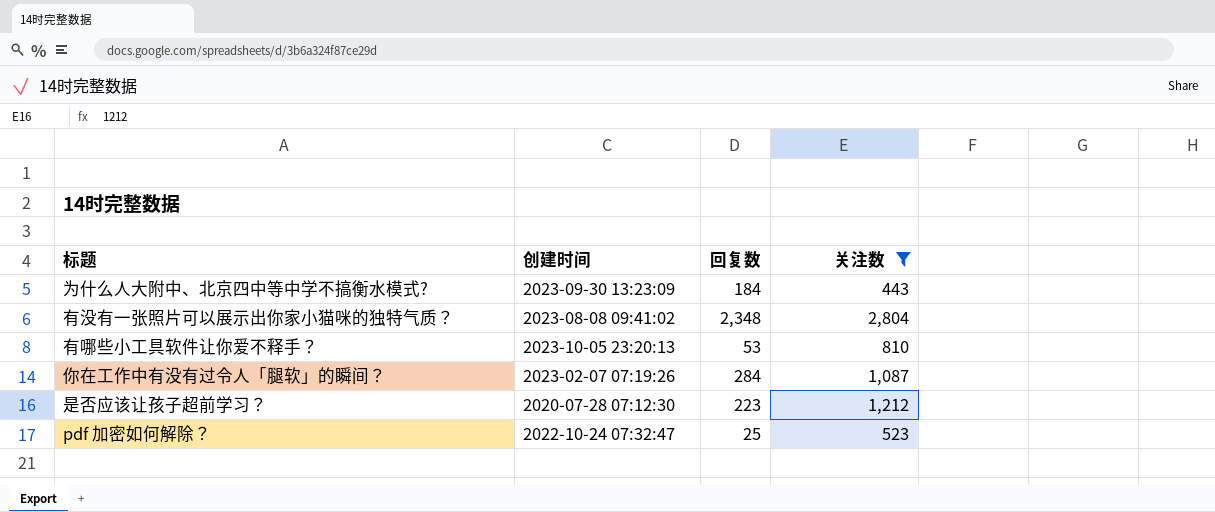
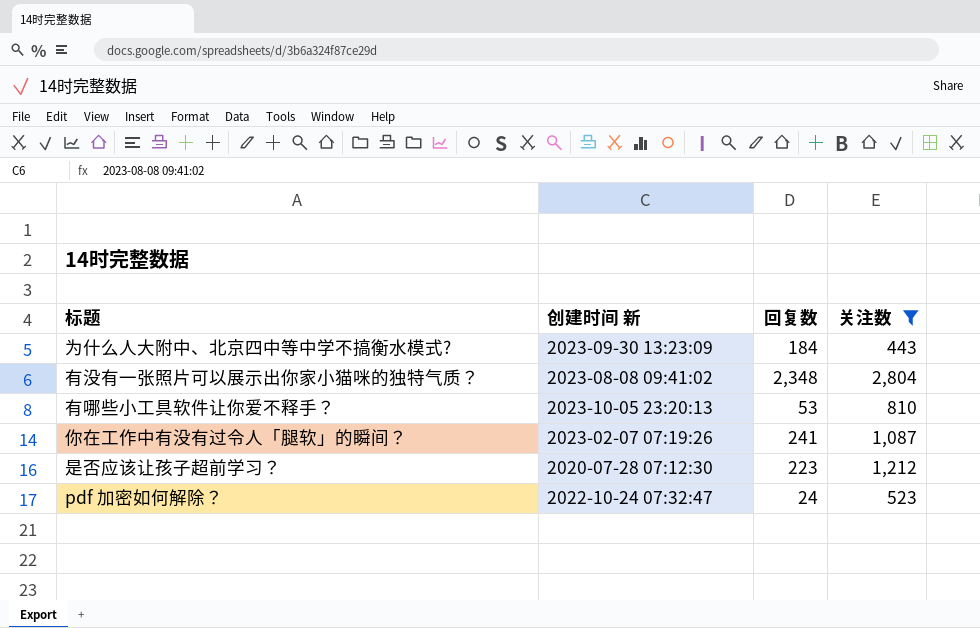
column name: 创建时间 -> 创建时间 新
你在工作中有没有过令人「腿软」的瞬间？ | 回复数: 284 -> 241
pdf 加密如何解除？ | 回复数: 25 -> 24

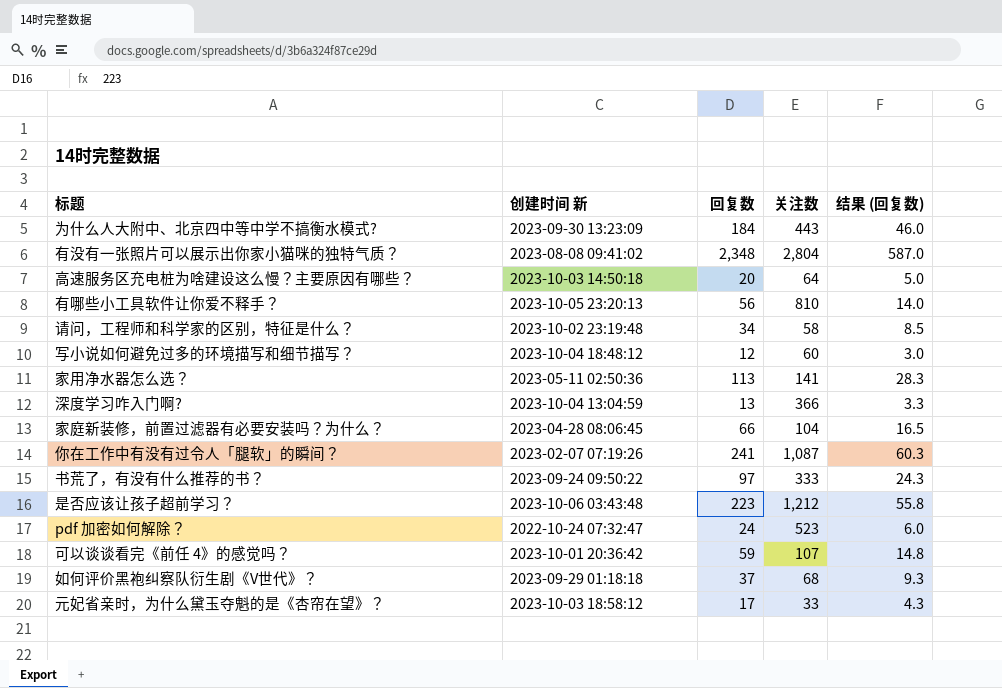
filter: 关注数 >= 443 -> none
column 结果 (回复数) | formula: none -> [回复数] * 0.25
有哪些小工具软件让你爱不释手？ | 回复数: 53 -> 56
是否应该让孩子超前学习？ | 创建时间 新: 2020-07-28 07:12:30 -> 2023-10-06 03:43:48

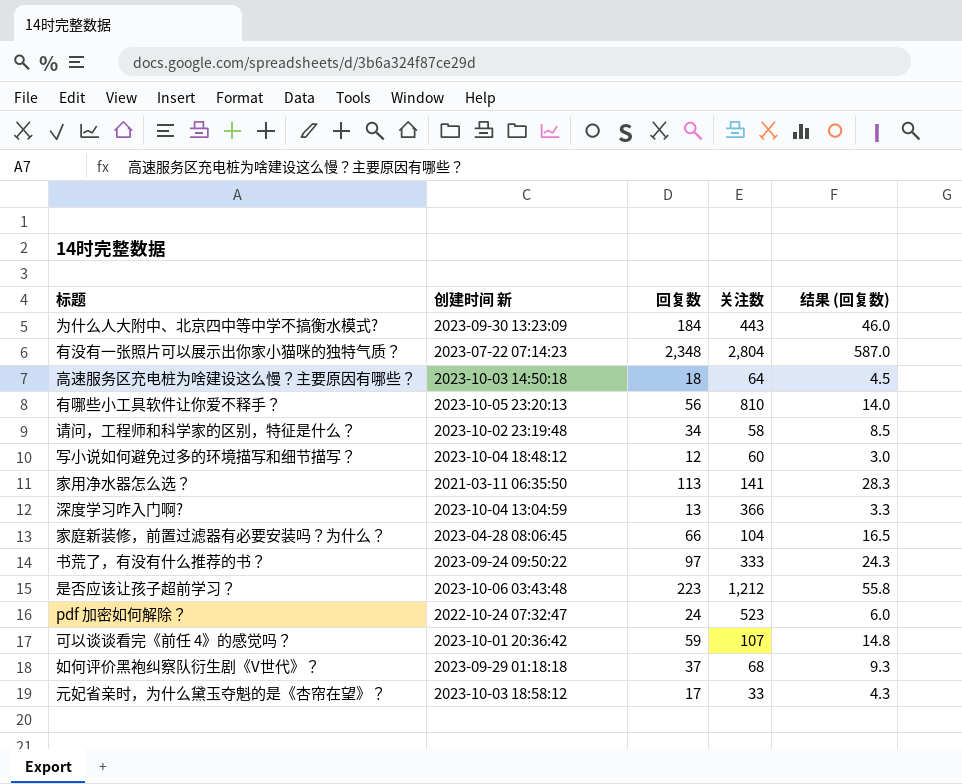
row 你在工作中有没有过令人「腿软」的瞬间？: 2023-02-07 07:19:26 | 241 | 1,087 | 60.3 -> none
有没有一张照片可以展示出你家小猫咪的独特气质？ | 创建时间 新: 2023-08-08 09:41:02 -> 2023-07-22 07:14:23
高速服务区充电桩为啥建设这么慢？主要原因有哪些？ | 回复数: 20 -> 18
高速服务区充电桩为啥建设这么慢？主要原因有哪些？ | 结果 (回复数): 5.0 -> 4.5
家用净水器怎么选？ | 创建时间 新: 2023-05-11 02:50:36 -> 2021-03-11 06:35:50

